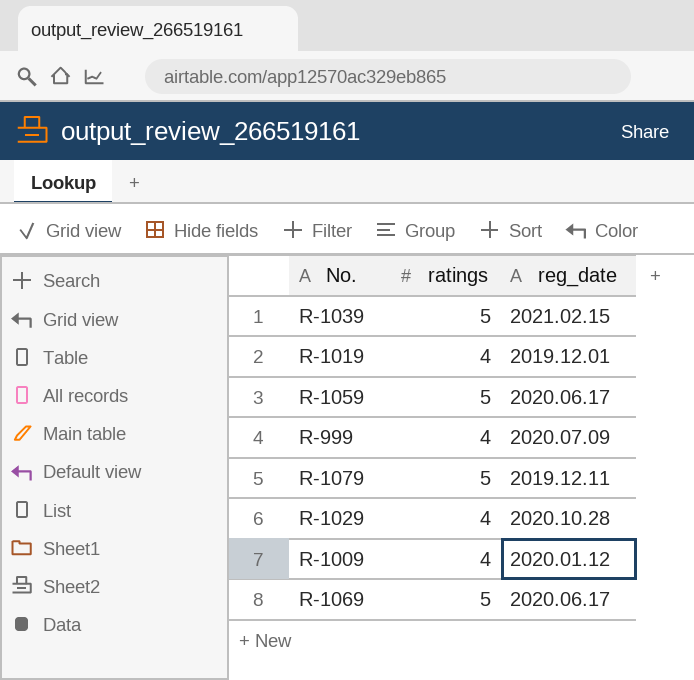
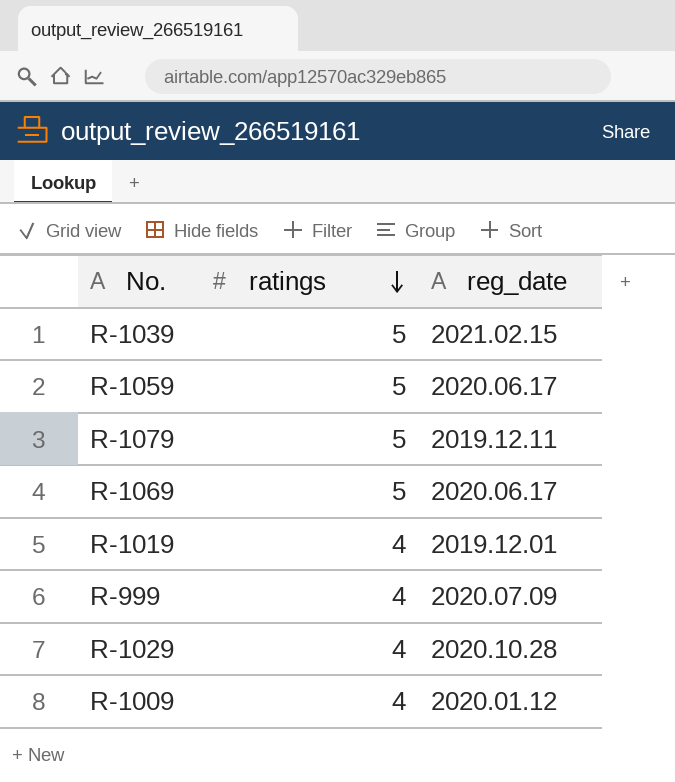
row order: none -> ratings descending

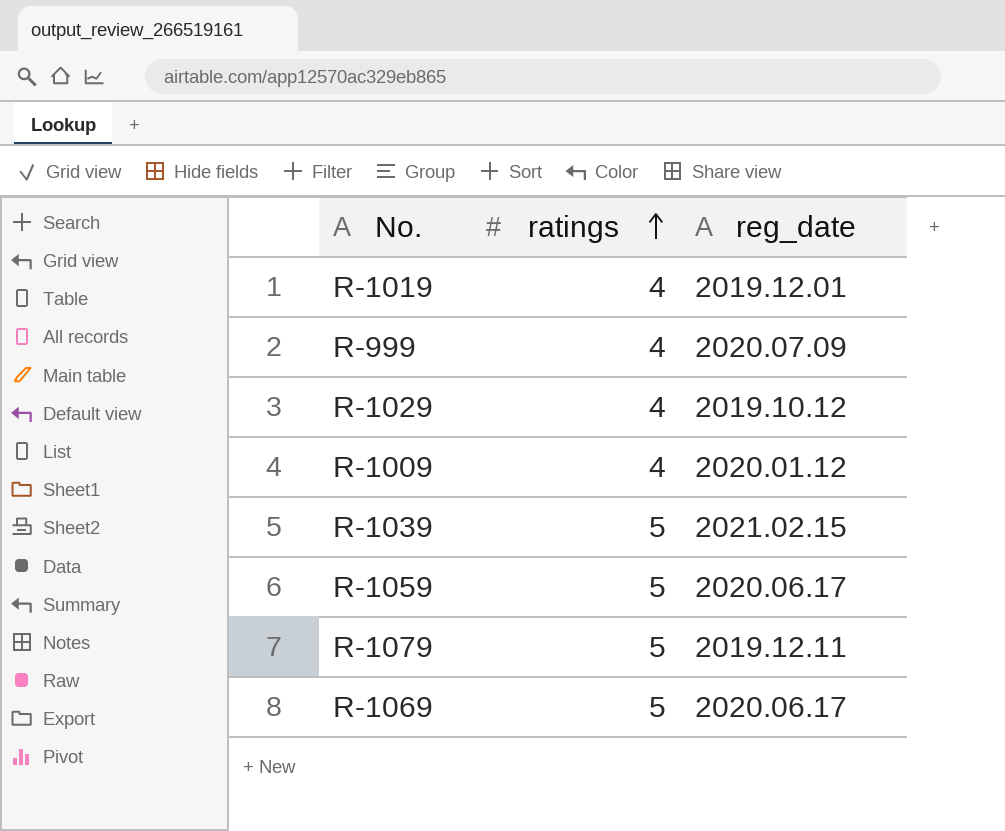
row order: ratings descending -> ratings ascending
R-1029 | reg_date: 2020.10.28 -> 2019.10.12

